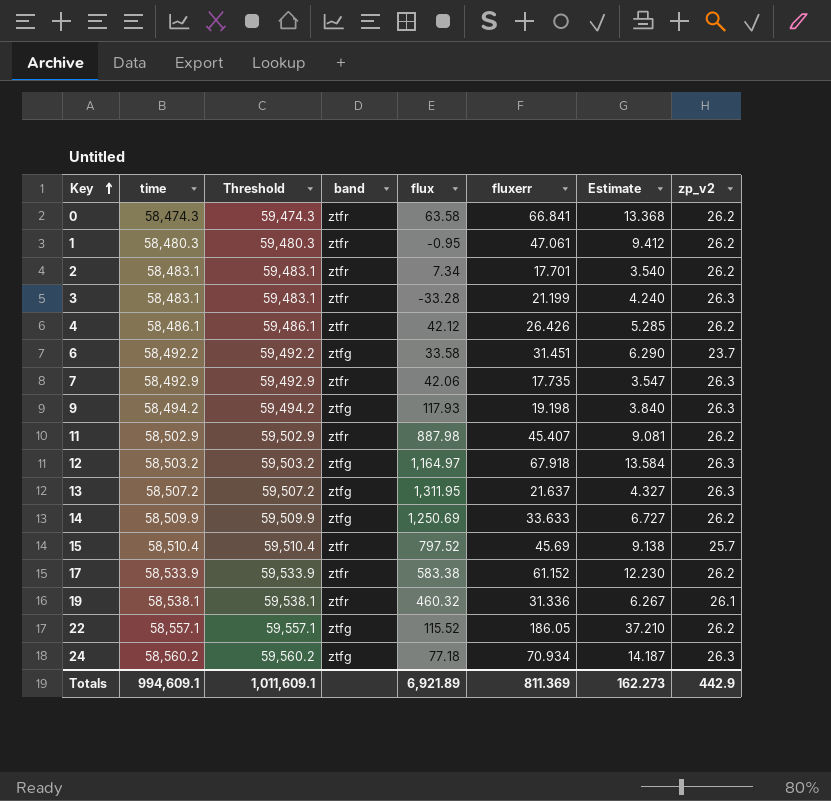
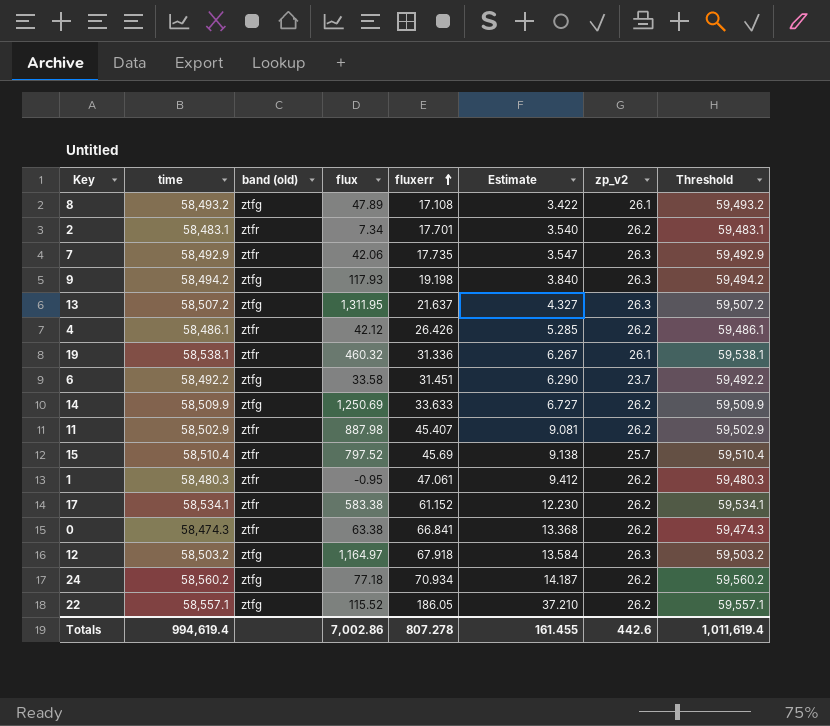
row order: Key ascending -> fluxerr ascending
column name: band -> band (old)
column Threshold | position: 3 -> 8
row 3: 58,483.1 | 59,483.1 | ztfr | -33.28 | 21.199 | 4.240 | 26.3 -> none
row 8: none -> 58,493.2 | ztfg | 47.89 | 17.108 | 3.422 | 26.1 | 59,493.2
17 | time: 58,533.9 -> 58,534.1
17 | Threshold: 59,533.9 -> 59,534.1
0 | flux: 63.58 -> 63.38
24 | zp_v2: 26.3 -> 26.2
Totals | time: 994,609.1 -> 994,619.4
Totals | flux: 6,921.89 -> 7,002.86
Totals | fluxerr: 811.369 -> 807.278
Totals | Estimate: 162.273 -> 161.455
Totals | zp_v2: 442.9 -> 442.6
Totals | Threshold: 1,011,609.1 -> 1,011,619.4

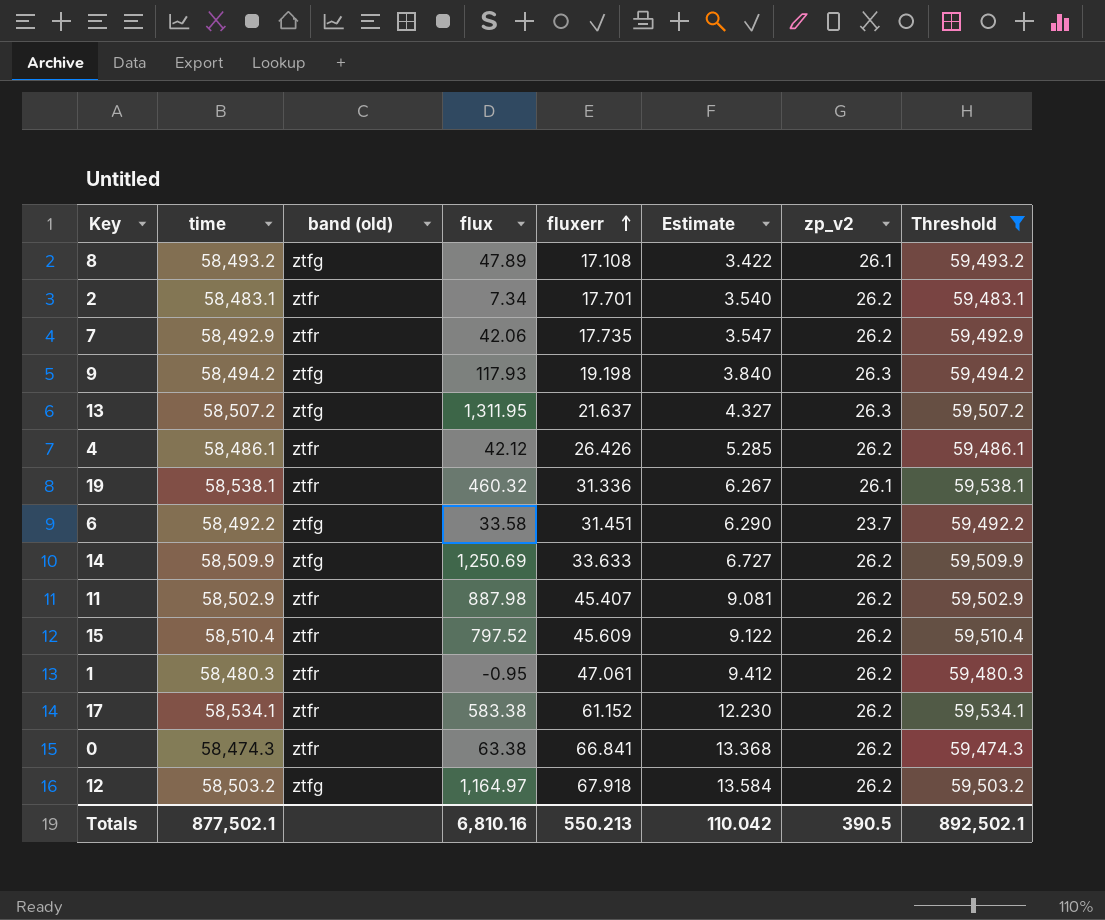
filter: none -> Threshold <= 59,538.1
7 | zp_v2: 26.3 -> 26.2
15 | fluxerr: 45.69 -> 45.609
15 | Estimate: 9.138 -> 9.122
15 | zp_v2: 25.7 -> 26.2
12 | zp_v2: 26.3 -> 26.2
Totals | time: 994,619.4 -> 877,502.1
Totals | flux: 7,002.86 -> 6,810.16
Totals | fluxerr: 807.278 -> 550.213
Totals | Estimate: 161.455 -> 110.042
Totals | zp_v2: 442.6 -> 390.5
Totals | Threshold: 1,011,619.4 -> 892,502.1

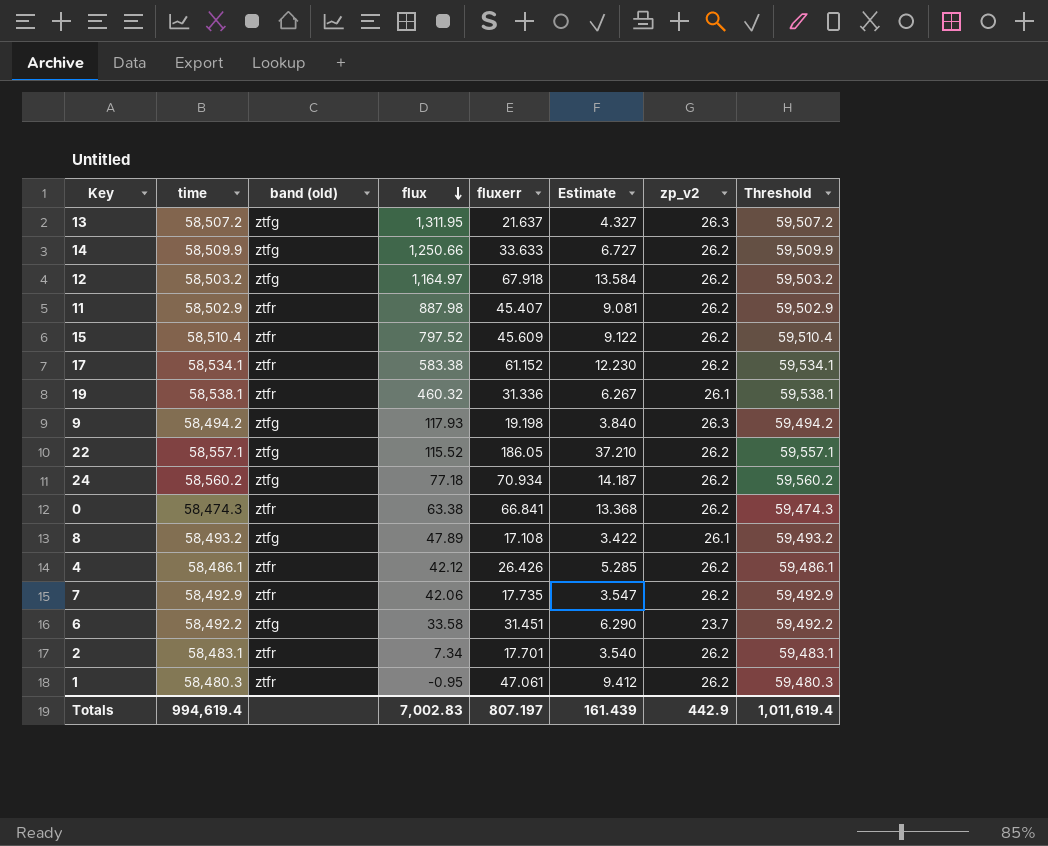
filter: Threshold <= 59,538.1 -> none
row order: fluxerr ascending -> flux descending
14 | flux: 1,250.69 -> 1,250.66
Totals | time: 877,502.1 -> 994,619.4
Totals | flux: 6,810.16 -> 7,002.83
Totals | fluxerr: 550.213 -> 807.197
Totals | Estimate: 110.042 -> 161.439
Totals | zp_v2: 390.5 -> 442.9
Totals | Threshold: 892,502.1 -> 1,011,619.4

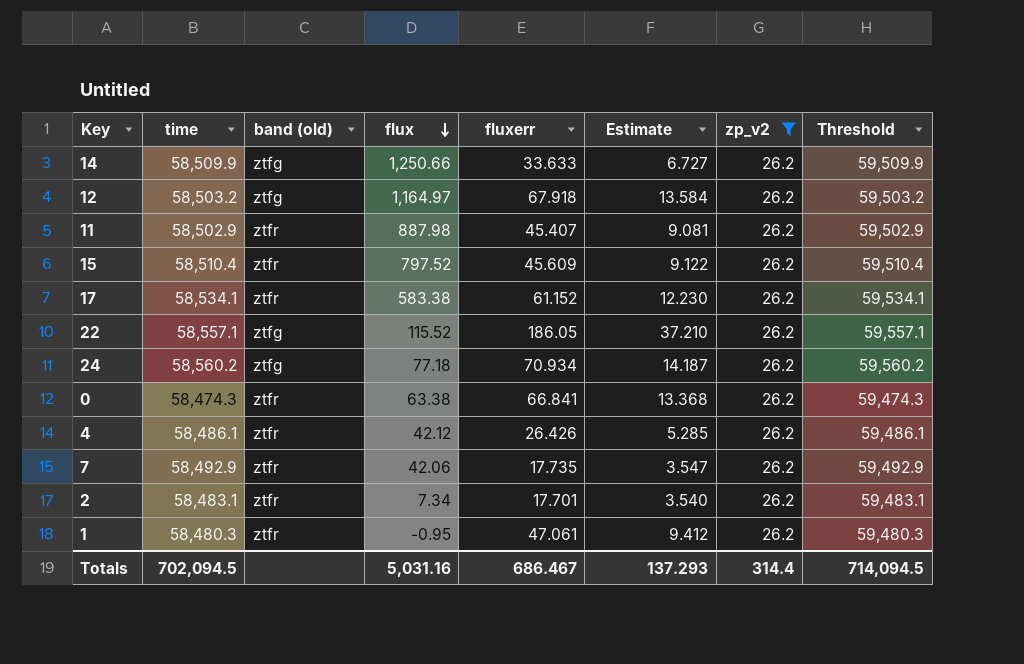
filter: none -> zp_v2 = 26.2
Totals | time: 994,619.4 -> 702,094.5
Totals | flux: 7,002.83 -> 5,031.16
Totals | fluxerr: 807.197 -> 686.467
Totals | Estimate: 161.439 -> 137.293
Totals | zp_v2: 442.9 -> 314.4
Totals | Threshold: 1,011,619.4 -> 714,094.5

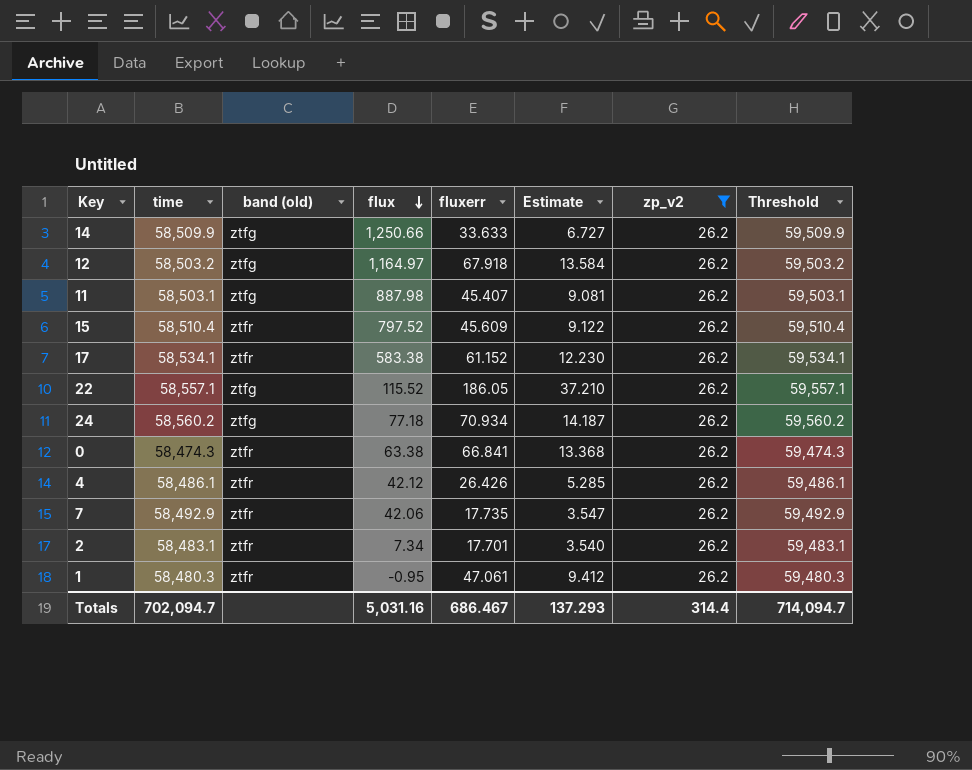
11 | time: 58,502.9 -> 58,503.1
11 | band (old): ztfr -> ztfg
11 | Threshold: 59,502.9 -> 59,503.1
Totals | time: 702,094.5 -> 702,094.7
Totals | Threshold: 714,094.5 -> 714,094.7

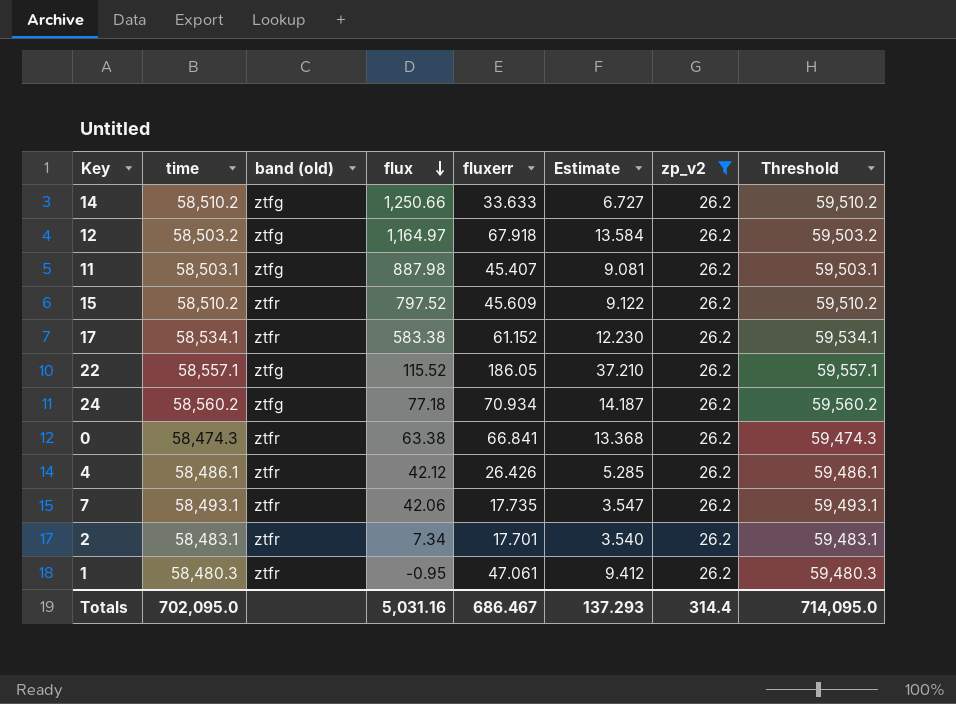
14 | time: 58,509.9 -> 58,510.2
14 | Threshold: 59,509.9 -> 59,510.2
15 | time: 58,510.4 -> 58,510.2
15 | Threshold: 59,510.4 -> 59,510.2
7 | time: 58,492.9 -> 58,493.1
7 | Threshold: 59,492.9 -> 59,493.1
Totals | time: 702,094.7 -> 702,095.0
Totals | Threshold: 714,094.7 -> 714,095.0

